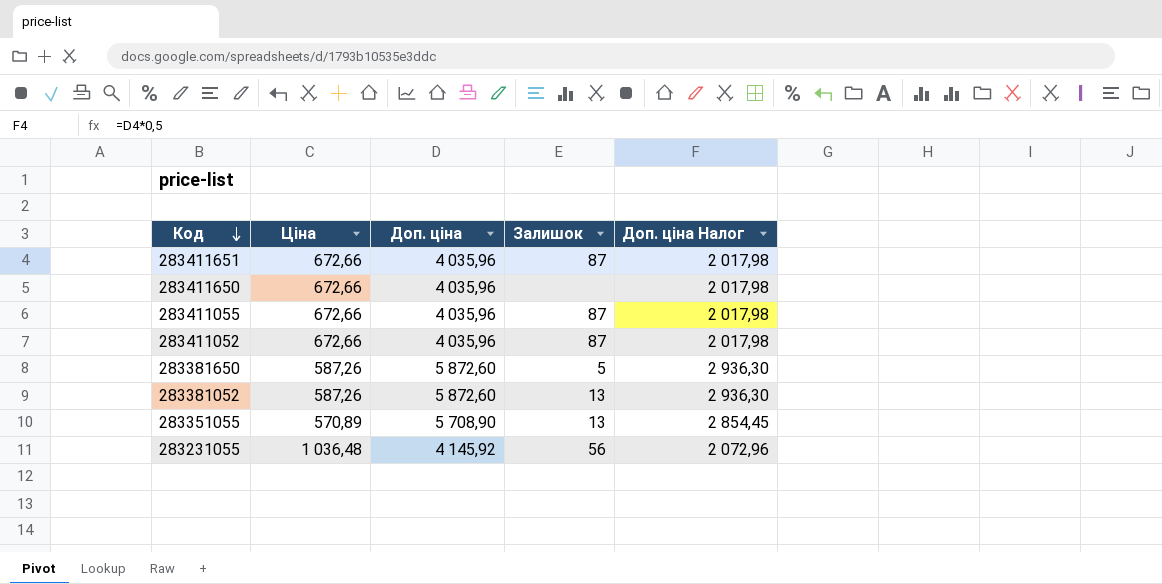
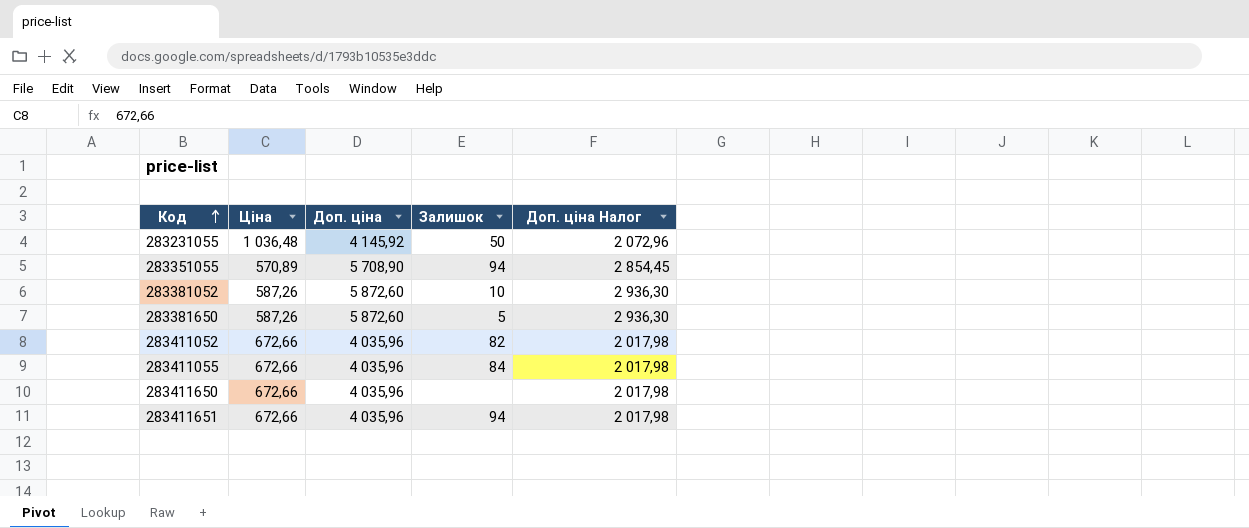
row order: Код descending -> Код ascending
283231055 | Залишок: 56 -> 50
283351055 | Залишок: 13 -> 94
283381052 | Залишок: 13 -> 10
283411052 | Залишок: 87 -> 82
283411055 | Залишок: 87 -> 84
283411651 | Залишок: 87 -> 94

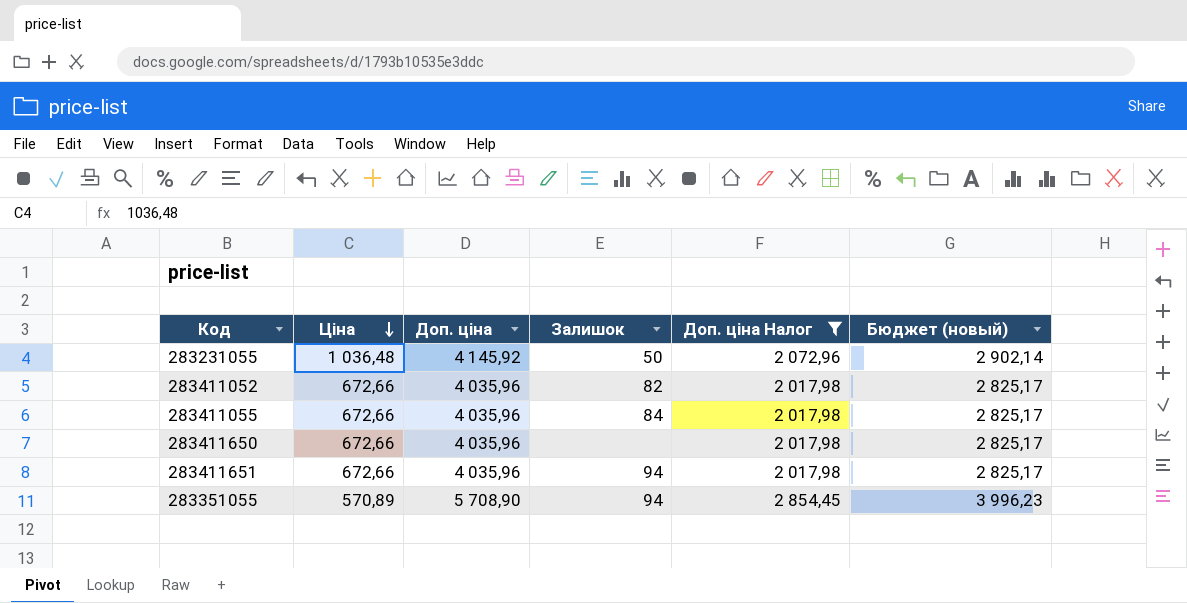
filter: none -> Доп. ціна Налог != 2 936,30
row order: Код ascending -> Ціна descending
column Бюджет (новый) | formula: none -> [Доп. ціна] * 0,7

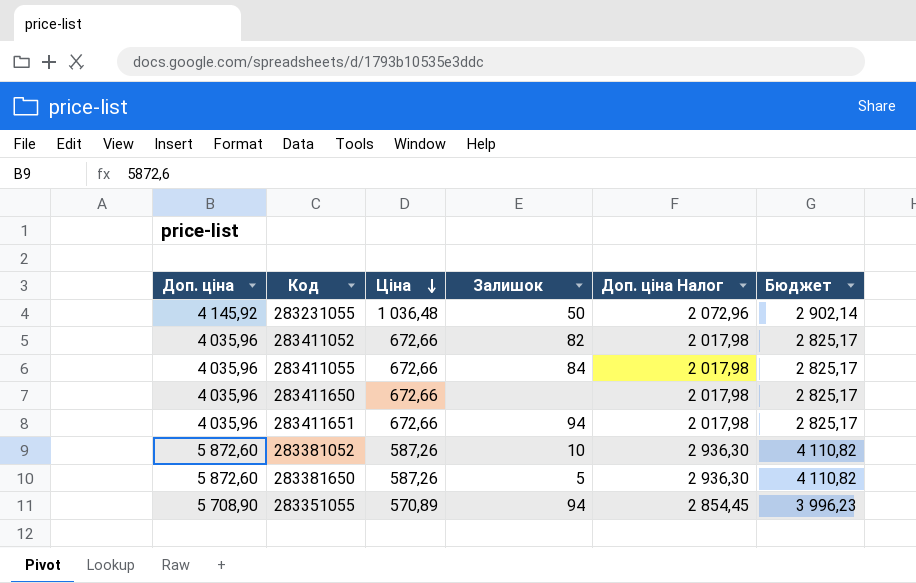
filter: Доп. ціна Налог != 2 936,30 -> none
column Доп. ціна | position: 3 -> 1
column name: Бюджет (новый) -> Бюджет

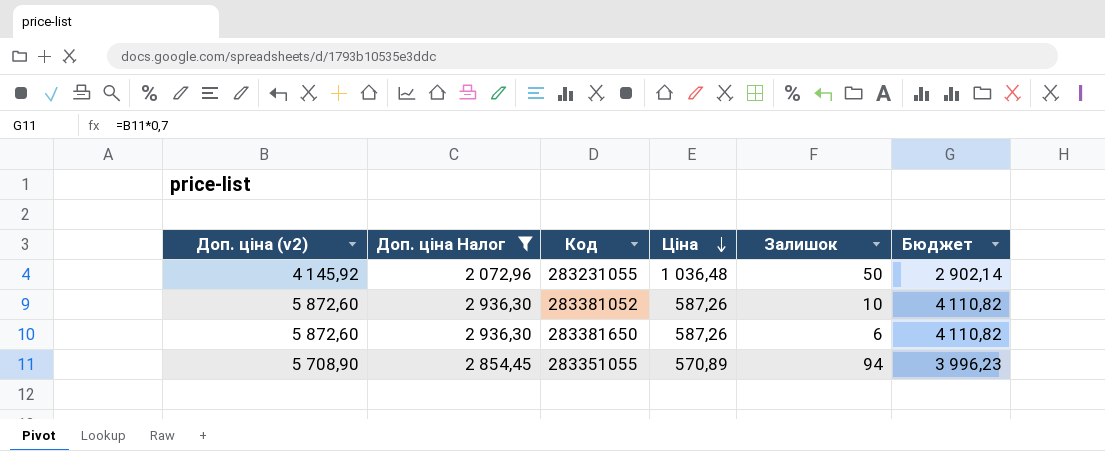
filter: none -> Доп. ціна Налог != 2 017,98
column name: Доп. ціна -> Доп. ціна (v2)
column Доп. ціна Налог | position: 5 -> 2
283381650 | Залишок: 5 -> 6

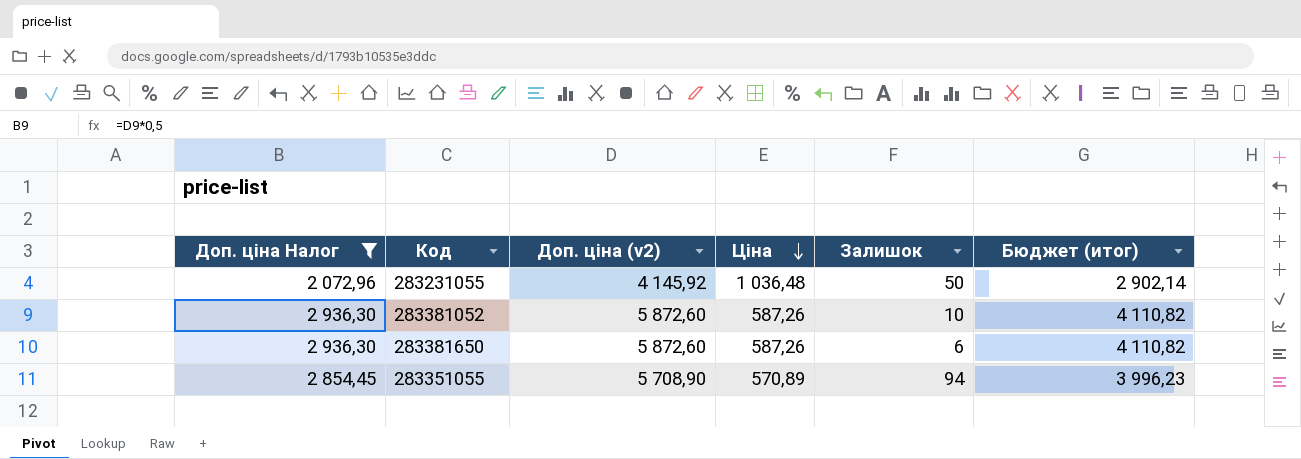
column Доп. ціна (v2) | position: 1 -> 3
column name: Бюджет -> Бюджет (итог)

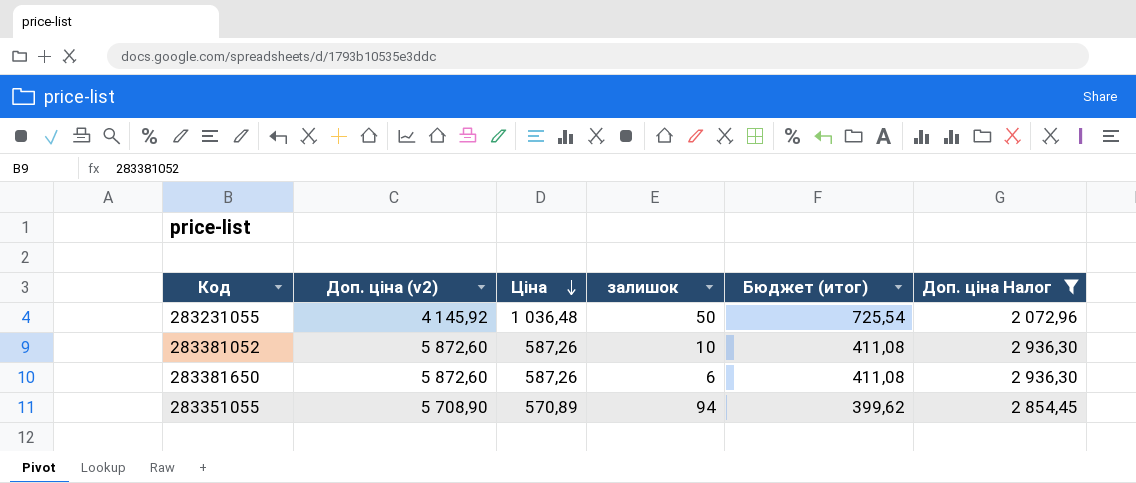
column name: Залишок -> залишок
column Бюджет (итог) | formula: [Доп. ціна (v2)] * 0,7 -> [Ціна] * 0,7
column Доп. ціна Налог | position: 1 -> 6

